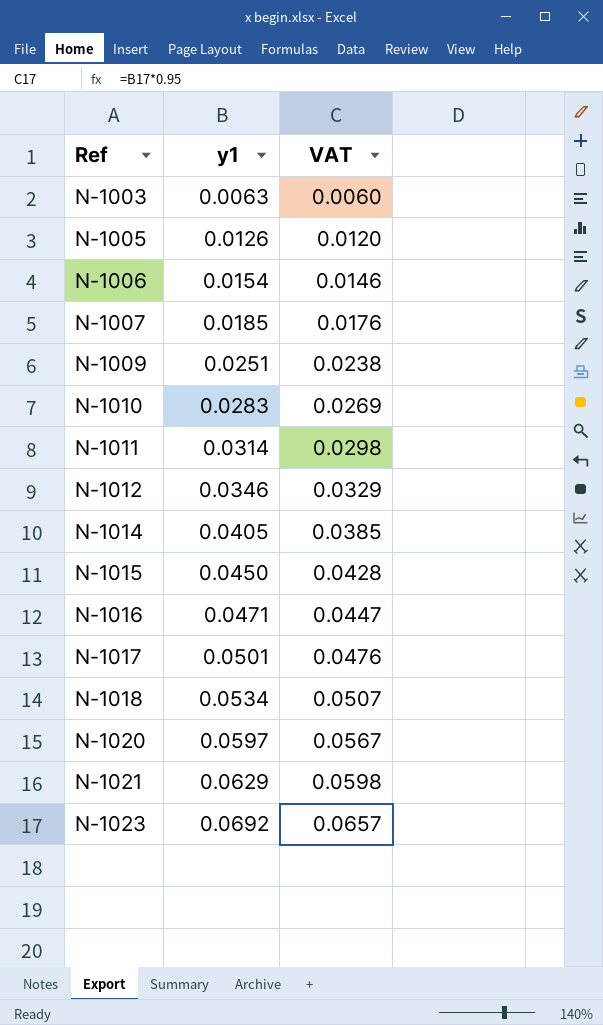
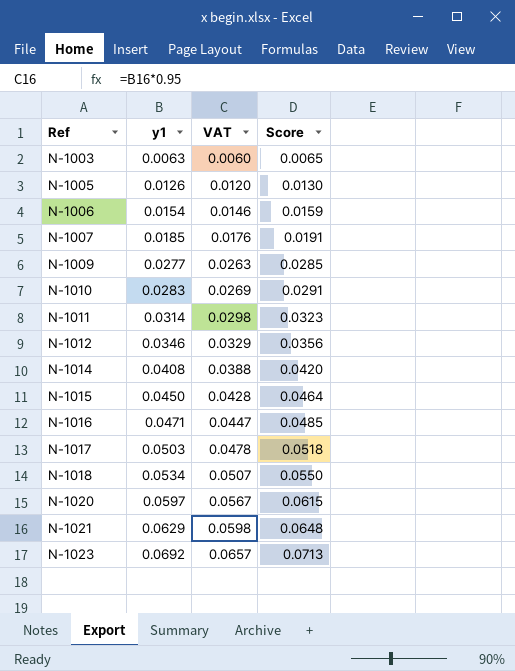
column Score | formula: none -> [y1] * 1.03
N-1009 | y1: 0.0251 -> 0.0277
N-1009 | VAT: 0.0238 -> 0.0263
N-1014 | y1: 0.0405 -> 0.0408
N-1014 | VAT: 0.0385 -> 0.0388
N-1017 | y1: 0.0501 -> 0.0503
N-1017 | VAT: 0.0476 -> 0.0478

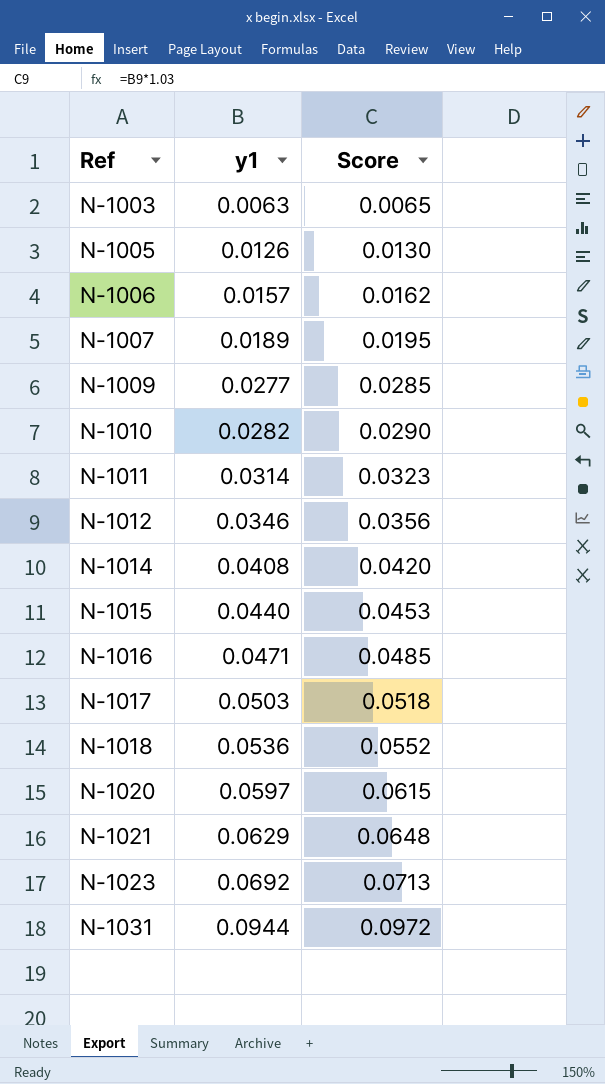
column VAT | formula: [y1] * 0.95 -> none
N-1006 | y1: 0.0154 -> 0.0157
N-1006 | Score: 0.0159 -> 0.0162
N-1007 | y1: 0.0185 -> 0.0189
N-1007 | Score: 0.0191 -> 0.0195
N-1010 | y1: 0.0283 -> 0.0282
N-1010 | Score: 0.0291 -> 0.0290
N-1015 | y1: 0.0450 -> 0.0440
N-1015 | Score: 0.0464 -> 0.0453
N-1018 | y1: 0.0534 -> 0.0536
N-1018 | Score: 0.0550 -> 0.0552
row N-1031: none -> 0.0944 | 0.0972

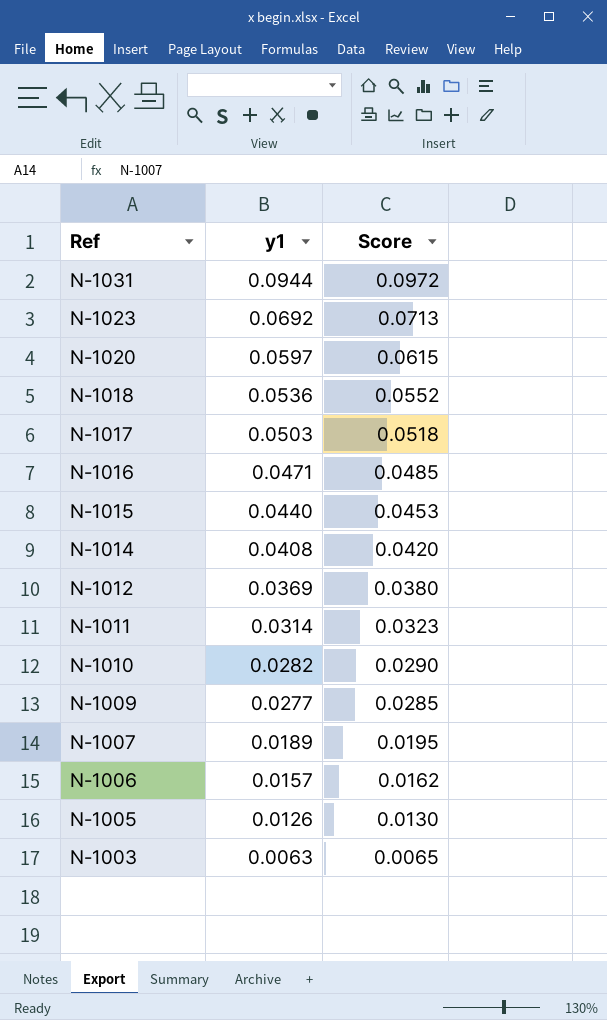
row order: Ref ascending -> Ref descending
row N-1021: 0.0629 | 0.0648 -> none
N-1012 | y1: 0.0346 -> 0.0369
N-1012 | Score: 0.0356 -> 0.0380

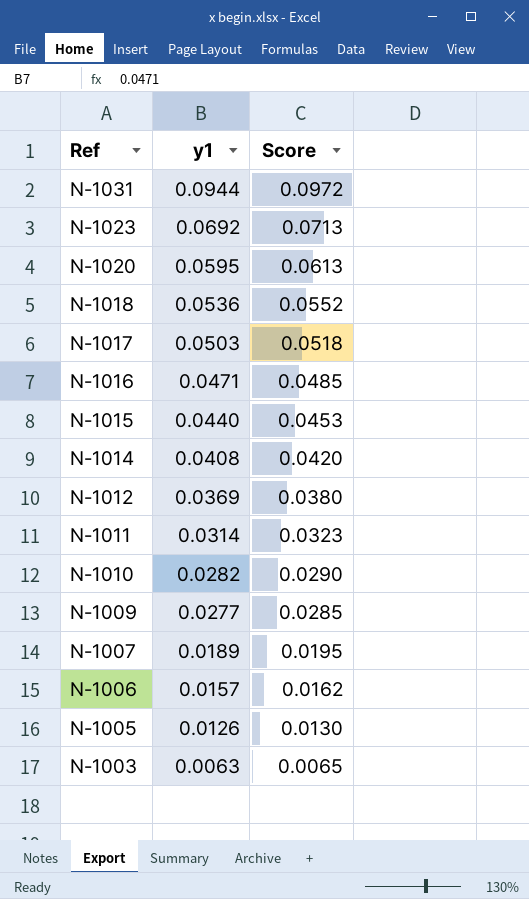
N-1020 | y1: 0.0597 -> 0.0595
N-1020 | Score: 0.0615 -> 0.0613

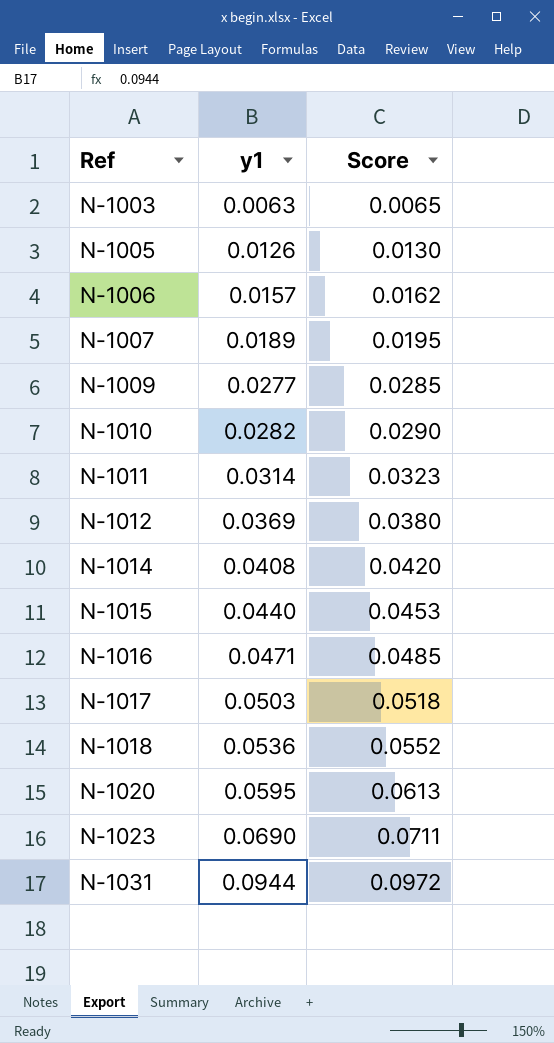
row order: Ref descending -> Ref ascending
N-1023 | y1: 0.0692 -> 0.0690
N-1023 | Score: 0.0713 -> 0.0711

